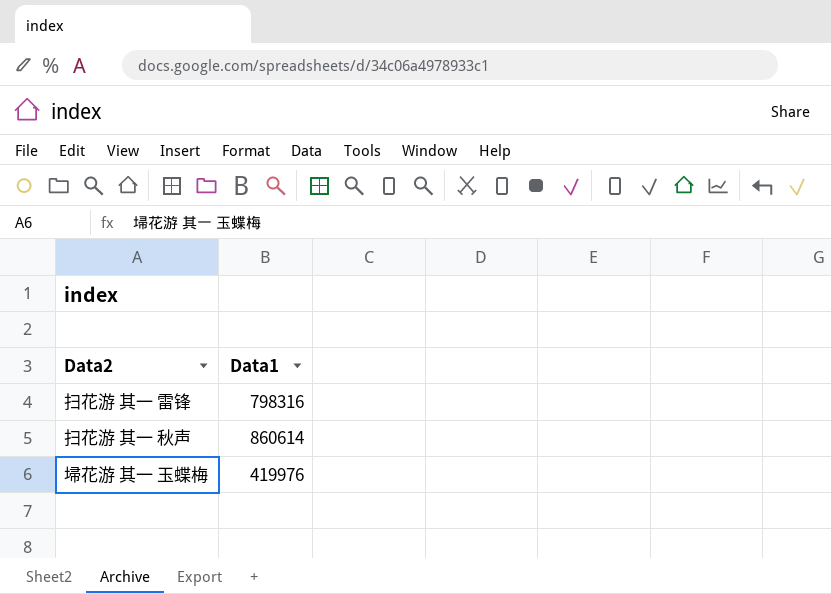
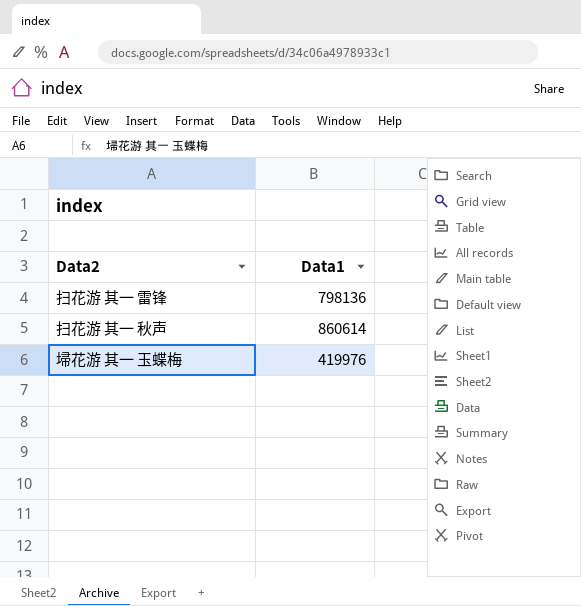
扫花游 其一 雷锋 | Data1: 798316 -> 798136

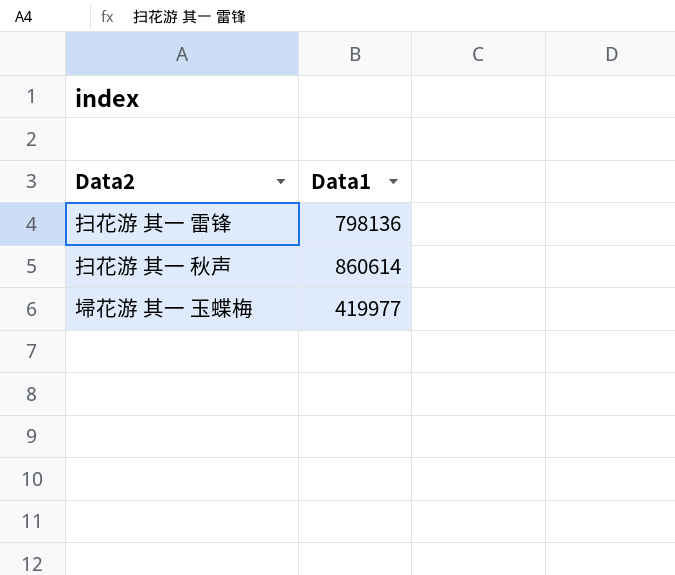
埽花游 其一 玉蝶梅 | Data1: 419976 -> 419977

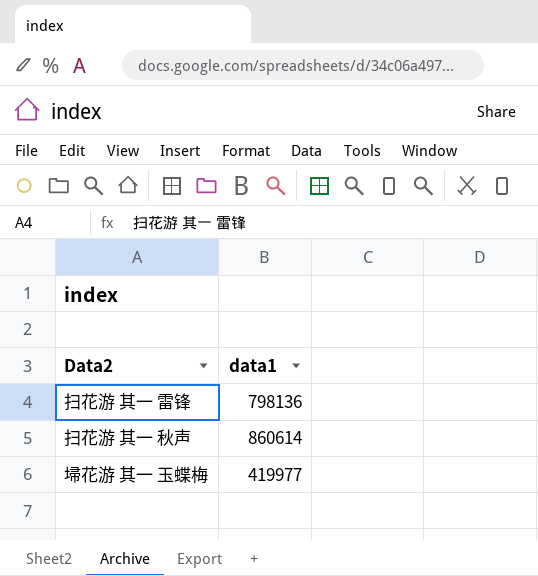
column name: Data1 -> data1

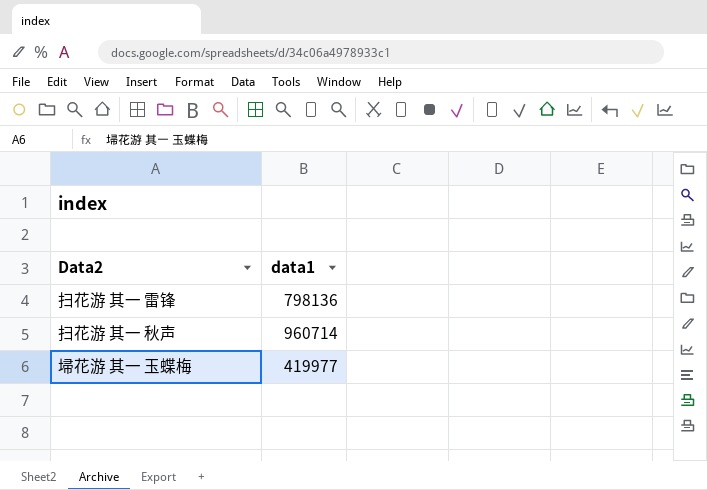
扫花游 其一 秋声 | data1: 860614 -> 960714

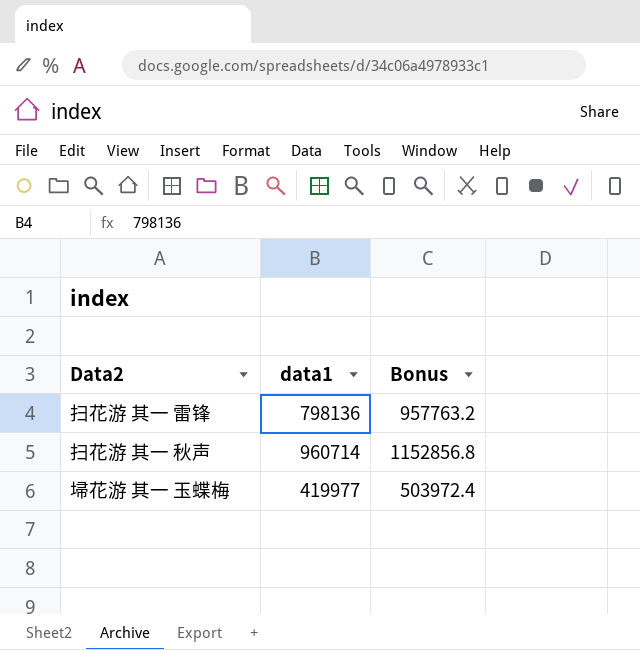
column Bonus | formula: none -> [data1] * 1.2

